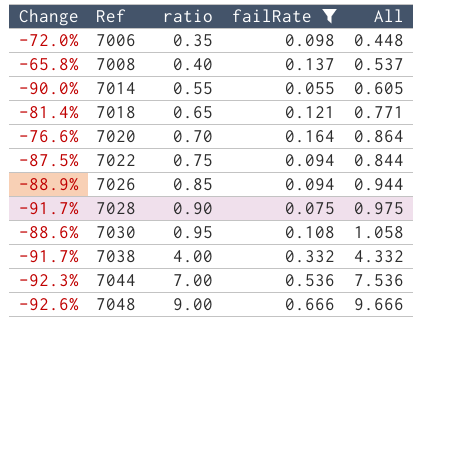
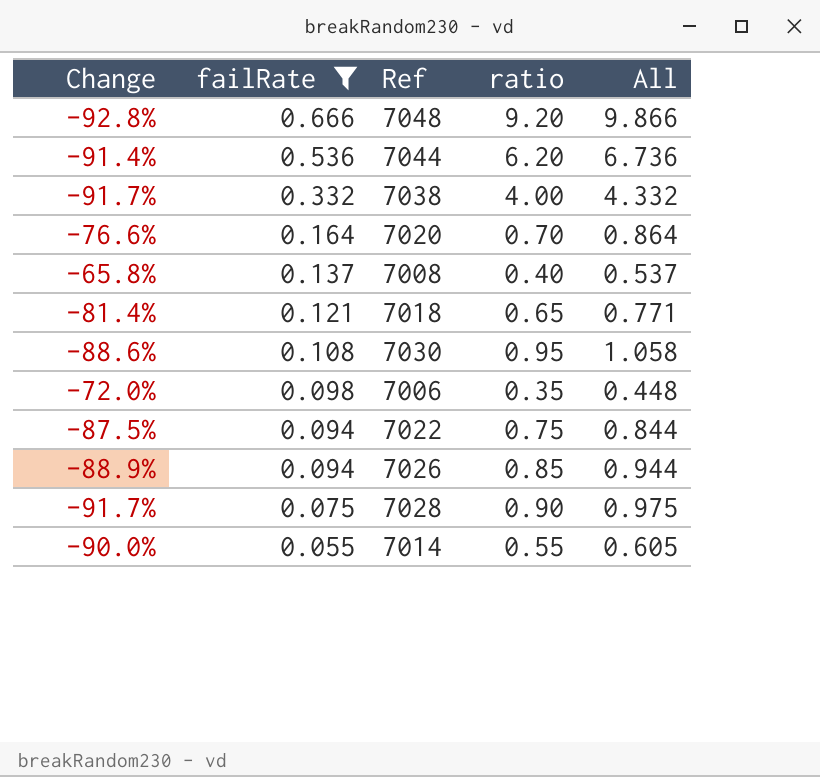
row order: Ref ascending -> failRate descending
column failRate | position: 4 -> 2
7048 | Change: -92.6% -> -92.8%
7048 | ratio: 9.00 -> 9.20
7048 | All: 9.666 -> 9.866
7044 | Change: -92.3% -> -91.4%
7044 | ratio: 7.00 -> 6.20
7044 | All: 7.536 -> 6.736

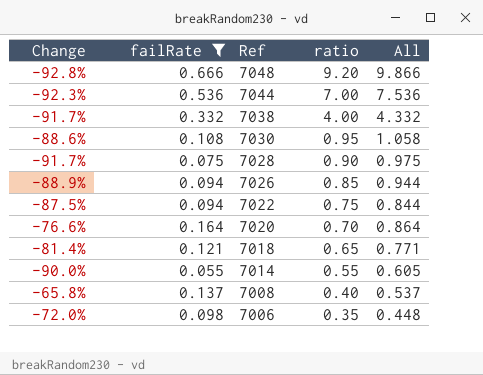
row order: failRate descending -> Ref descending
7044 | Change: -91.4% -> -92.3%
7044 | ratio: 6.20 -> 7.00
7044 | All: 6.736 -> 7.536

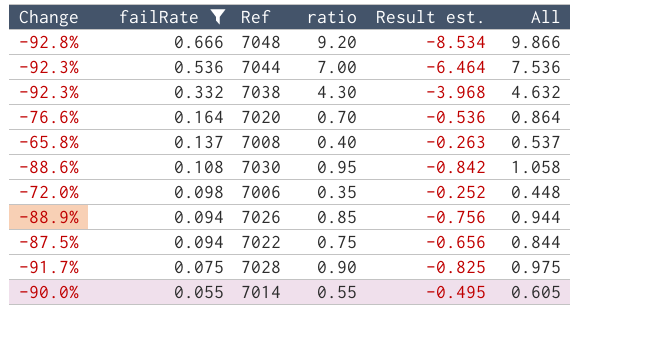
row order: Ref descending -> failRate descending
column Result est. | formula: none -> [failRate] - [ratio]
row 7018: -81.4% | 0.121 | 0.65 | 0.771 -> none
7038 | Change: -91.7% -> -92.3%
7038 | ratio: 4.00 -> 4.30
7038 | All: 4.332 -> 4.632

